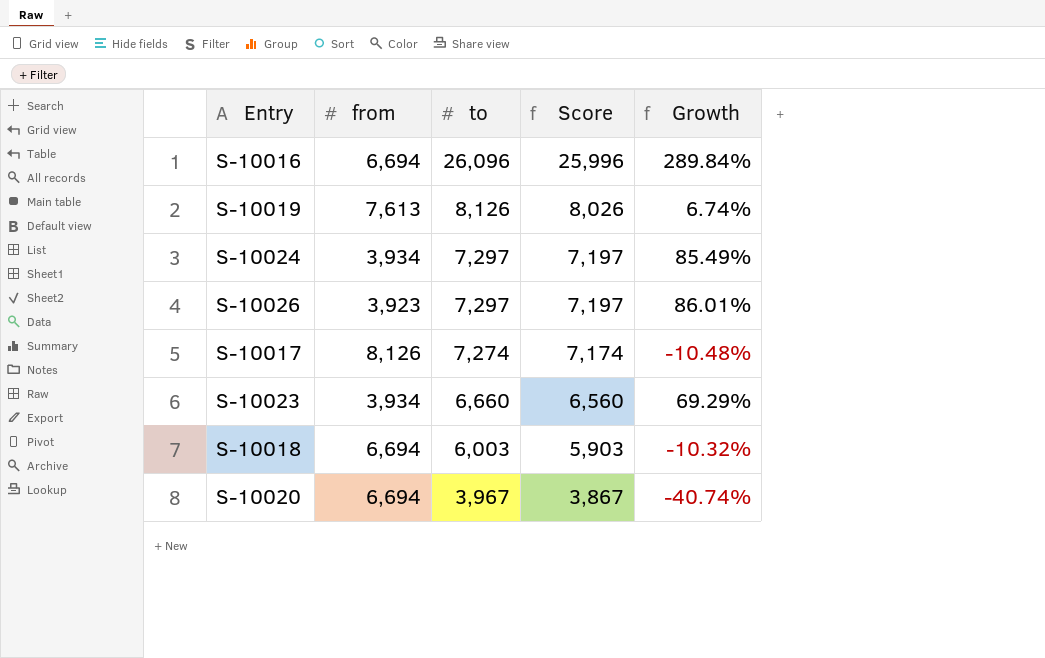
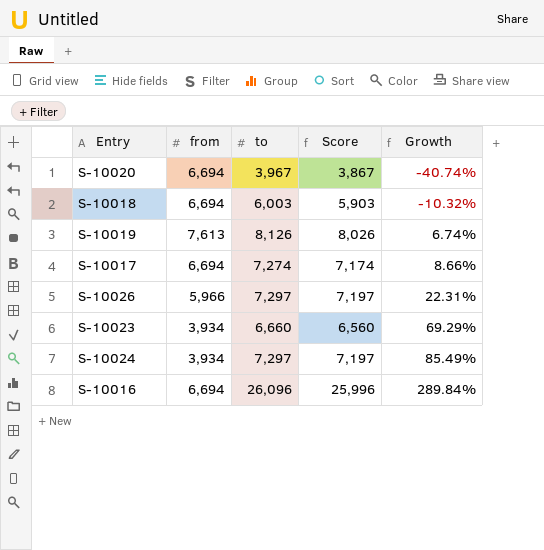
row order: to descending -> Growth ascending
S-10017 | from: 8,126 -> 6,694
S-10017 | Growth: -10.48% -> 8.66%
S-10026 | from: 3,923 -> 5,966
S-10026 | Growth: 86.01% -> 22.31%

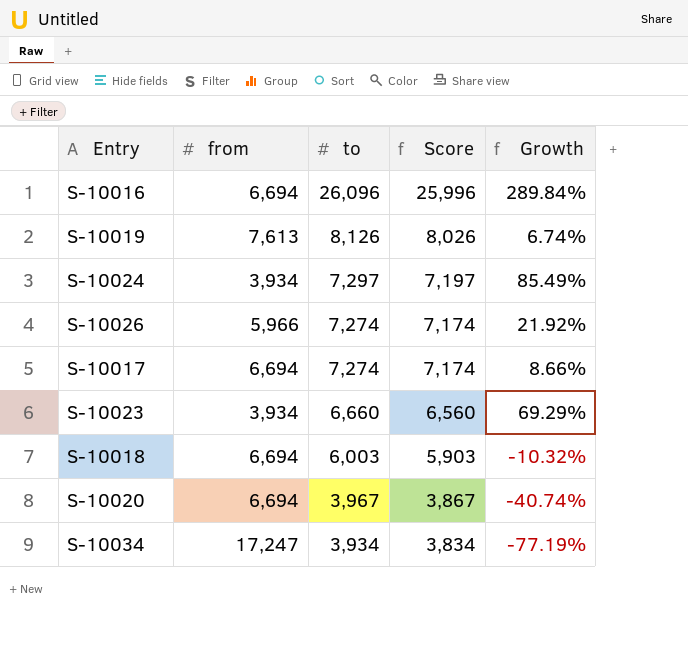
row order: Growth ascending -> to descending
S-10026 | to: 7,297 -> 7,274
S-10026 | Score: 7,197 -> 7,174
S-10026 | Growth: 22.31% -> 21.92%
row S-10034: none -> 17,247 | 3,934 | 3,834 | -77.19%

